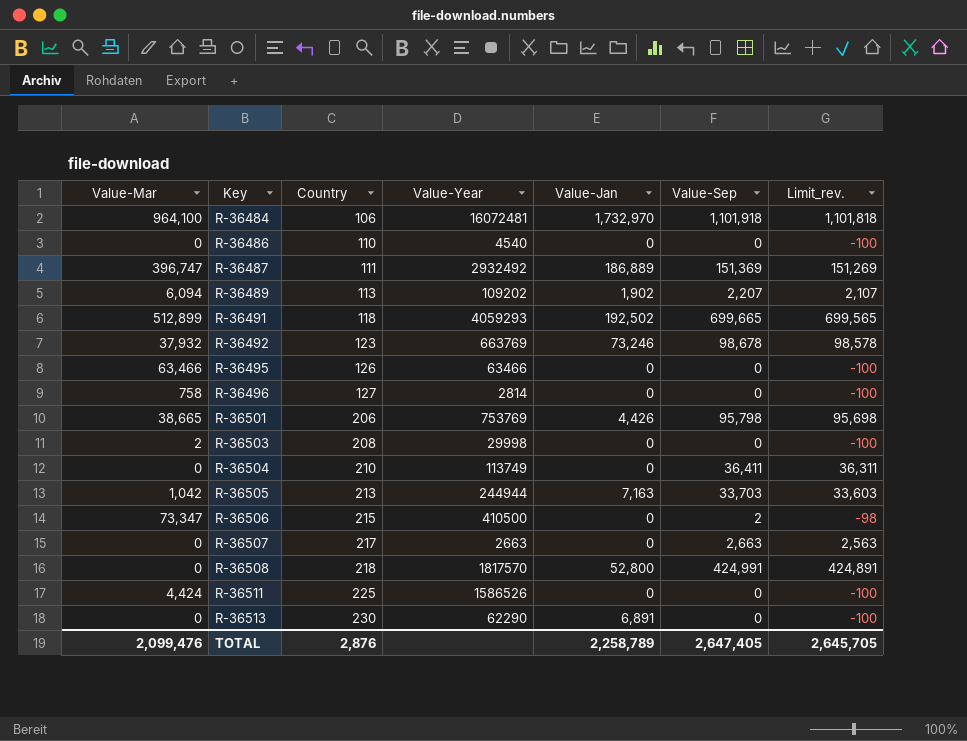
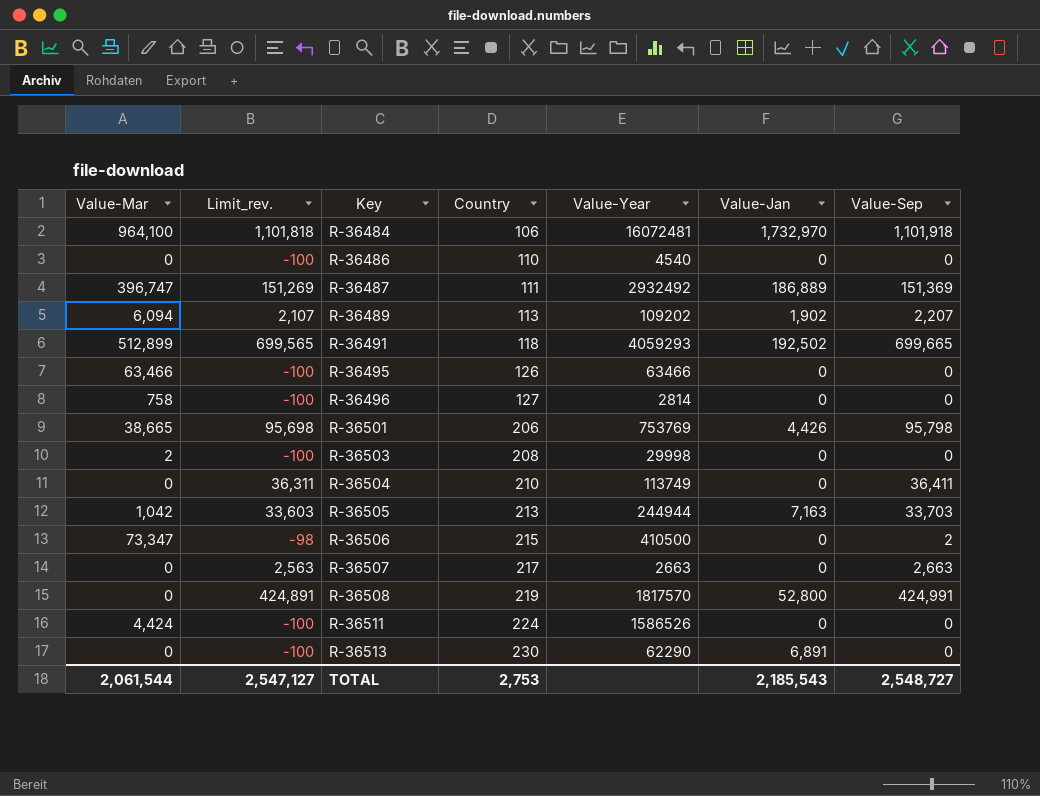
column Limit_rev. | position: 7 -> 2
row R-36492: 37,932 | 123 | 663769 | 73,246 | 98,678 | 98,578 -> none
R-36508 | Country: 218 -> 219
R-36511 | Country: 225 -> 224
TOTAL | Value-Mar: 2,099,476 -> 2,061,544
TOTAL | Limit_rev.: 2,645,705 -> 2,547,127
TOTAL | Country: 2,876 -> 2,753
TOTAL | Value-Jan: 2,258,789 -> 2,185,543
TOTAL | Value-Sep: 2,647,405 -> 2,548,727

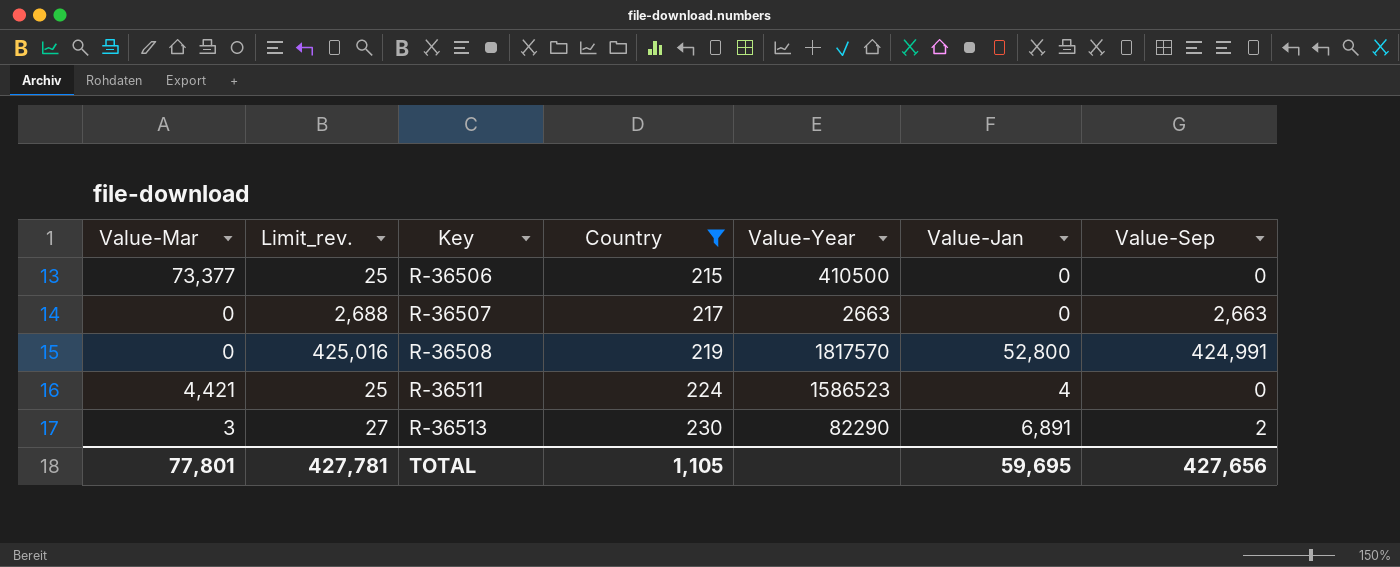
filter: none -> Country >= 215
column Limit_rev. | formula: [Value-Sep] - 100 -> [Value-Sep] + 25
R-36506 | Value-Mar: 73,347 -> 73,377
R-36506 | Value-Sep: 2 -> 0
R-36511 | Value-Mar: 4,424 -> 4,421
R-36511 | Value-Year: 1586526 -> 1586523
R-36511 | Value-Jan: 0 -> 4
R-36513 | Value-Mar: 0 -> 3
R-36513 | Value-Year: 62290 -> 82290
R-36513 | Value-Sep: 0 -> 2
TOTAL | Value-Mar: 2,061,544 -> 77,801
TOTAL | Limit_rev.: 2,547,127 -> 427,781
TOTAL | Country: 2,753 -> 1,105
TOTAL | Value-Jan: 2,185,543 -> 59,695
TOTAL | Value-Sep: 2,548,727 -> 427,656

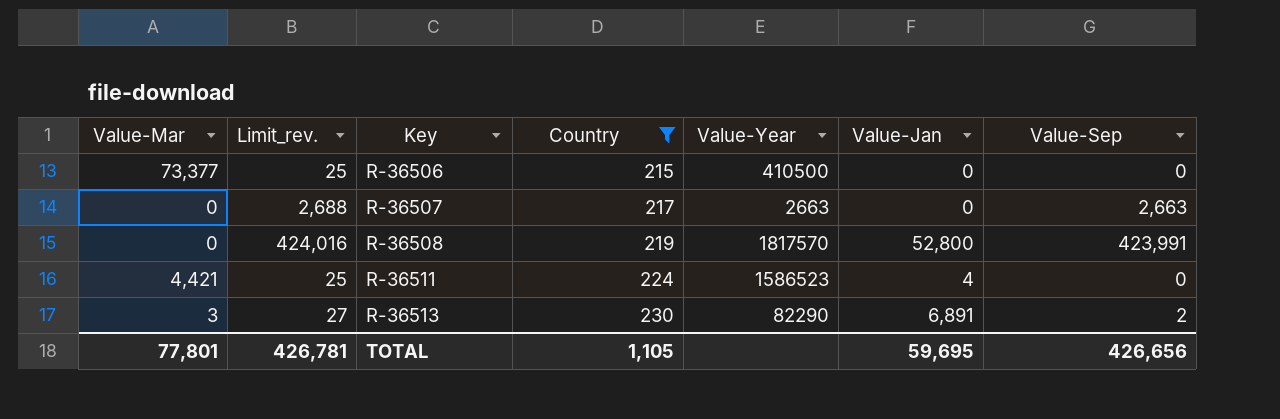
R-36508 | Limit_rev.: 425,016 -> 424,016
R-36508 | Value-Sep: 424,991 -> 423,991
TOTAL | Limit_rev.: 427,781 -> 426,781
TOTAL | Value-Sep: 427,656 -> 426,656

